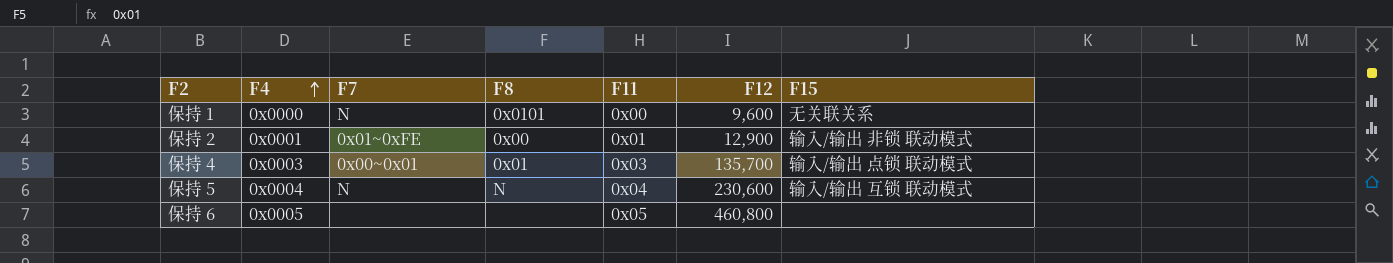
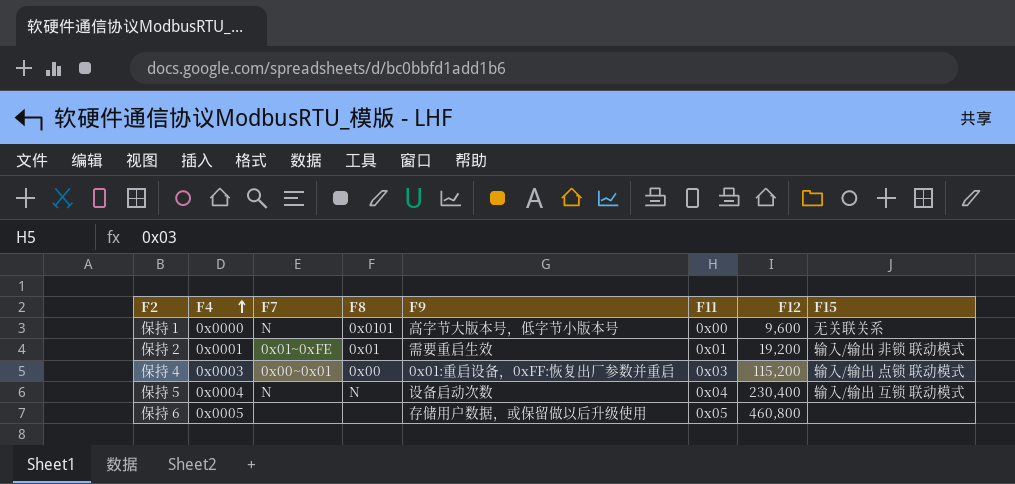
column F9 | position: none -> 5
保持 2 | F8: 0x00 -> 0x01
保持 2 | F12: 12,900 -> 19,200
保持 4 | F8: 0x01 -> 0x00
保持 4 | F12: 135,700 -> 115,200
保持 5 | F12: 230,600 -> 230,400

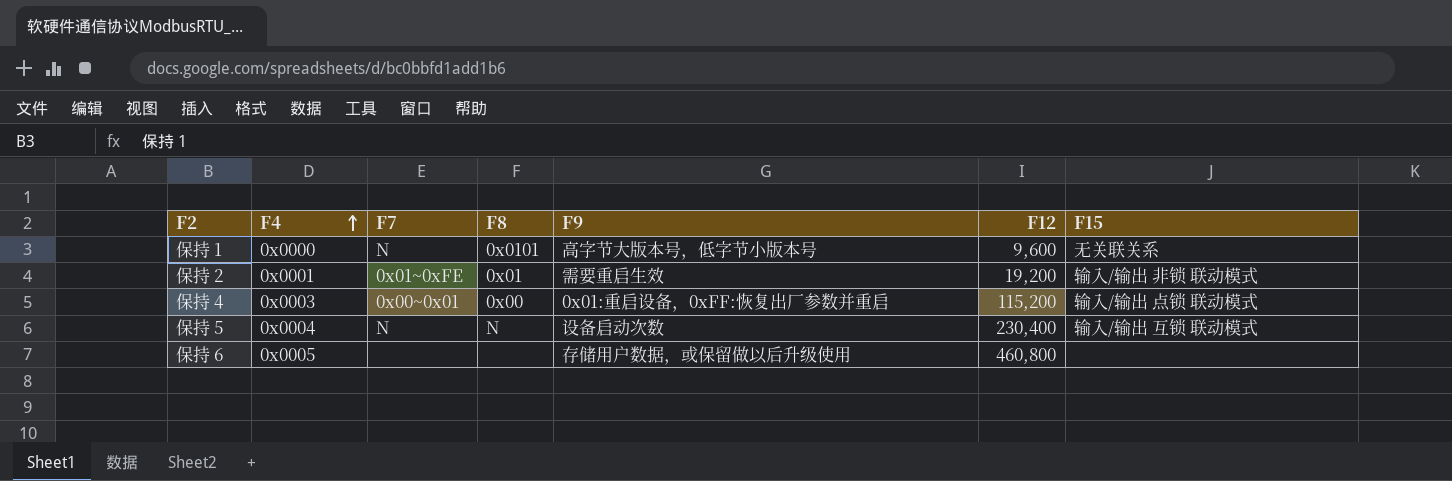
column F11 | position: 6 -> none

